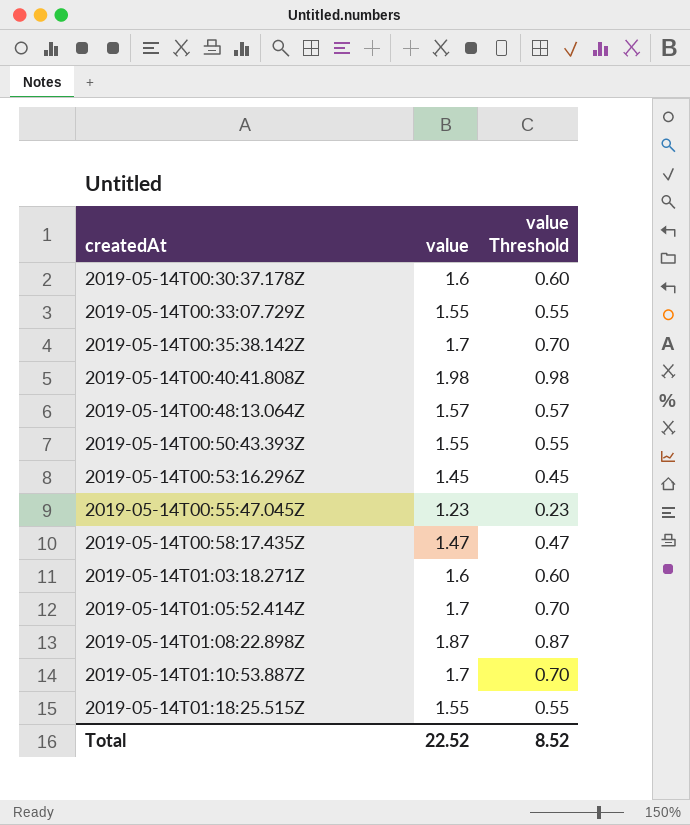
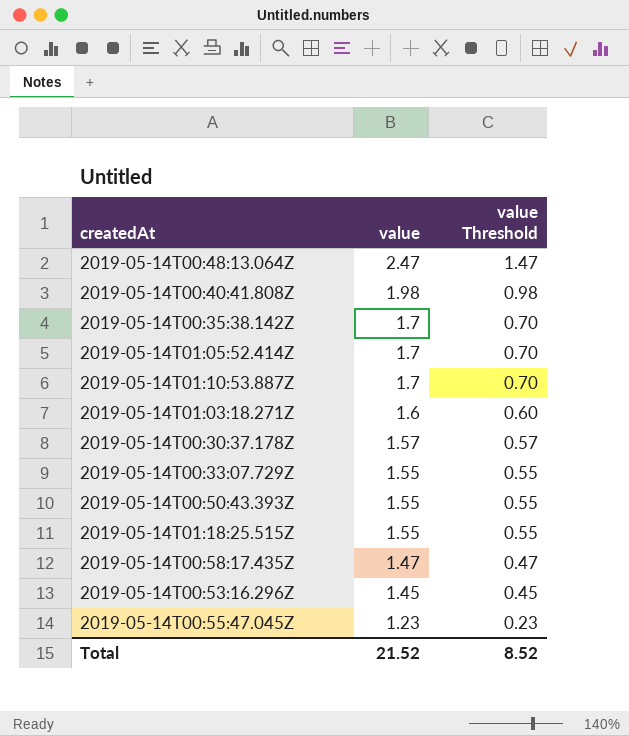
row order: createdAt ascending -> value descending
row 2019-05-14T01:08:22.898Z: 1.87 | 0.87 -> none
2019-05-14T00:48:13.064Z | value: 1.57 -> 2.47
2019-05-14T00:48:13.064Z | value Threshold: 0.57 -> 1.47
2019-05-14T00:30:37.178Z | value: 1.6 -> 1.57
2019-05-14T00:30:37.178Z | value Threshold: 0.60 -> 0.57
Total | value: 22.52 -> 21.52

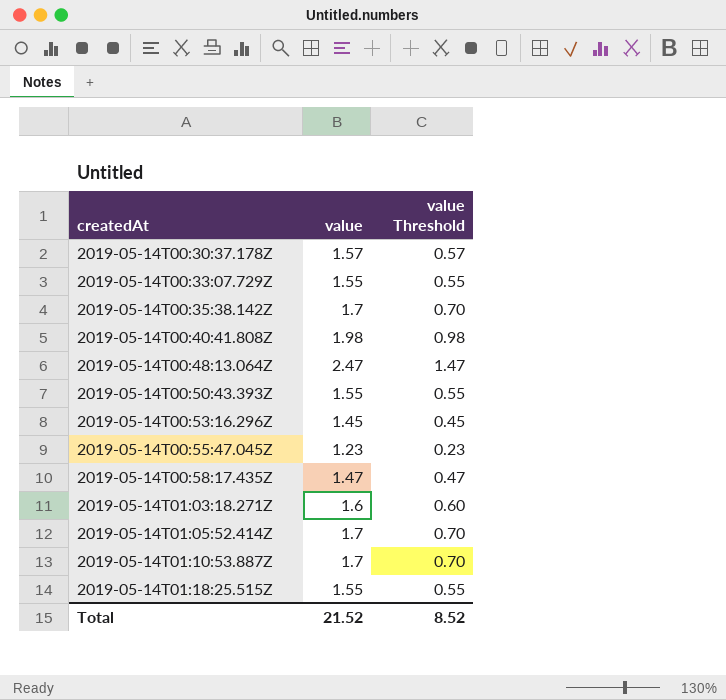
row order: value descending -> createdAt ascending

